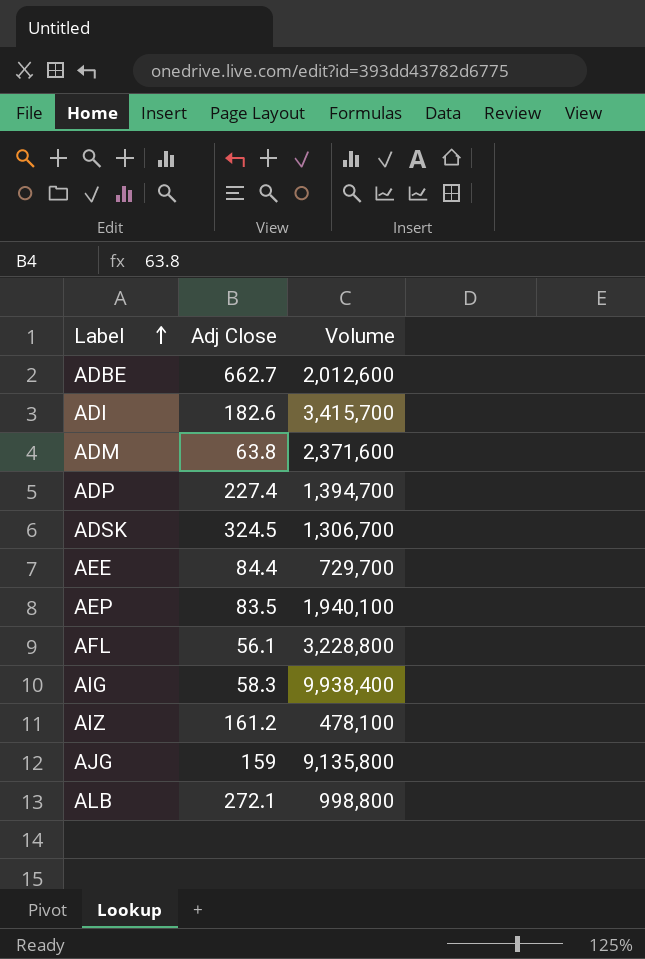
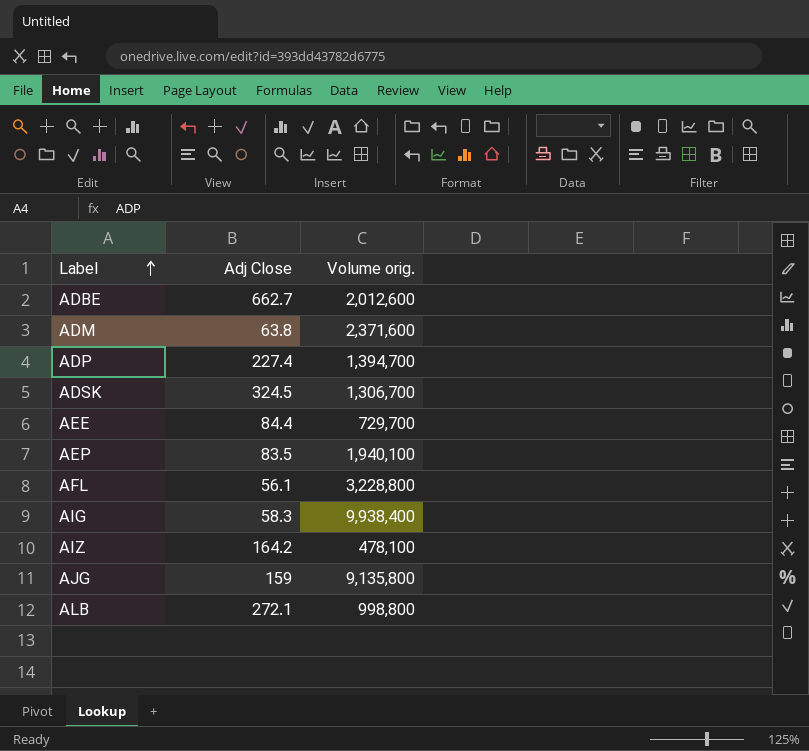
column name: Volume -> Volume orig.
row ADI: 182.6 | 3,415,700 -> none
AIZ | Adj Close: 161.2 -> 164.2

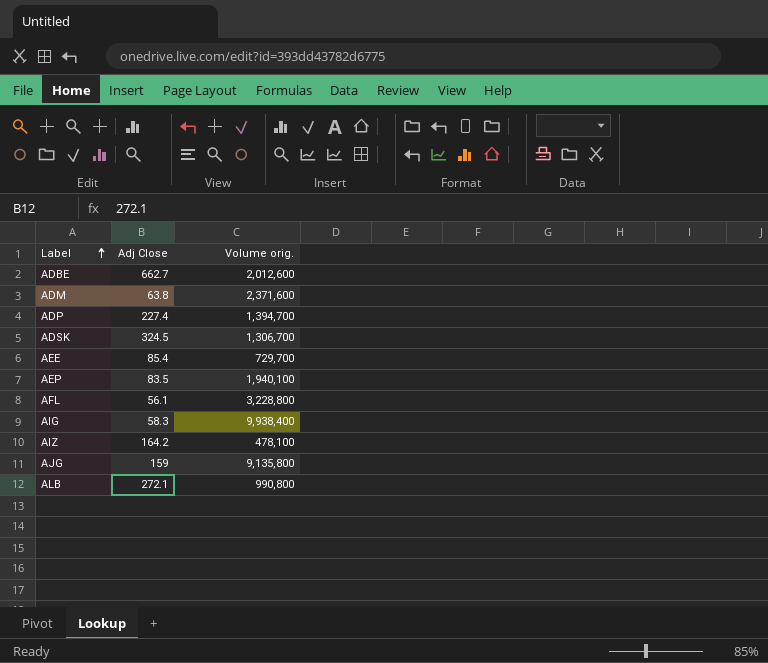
AEE | Adj Close: 84.4 -> 85.4
ALB | Volume orig.: 998,800 -> 990,800

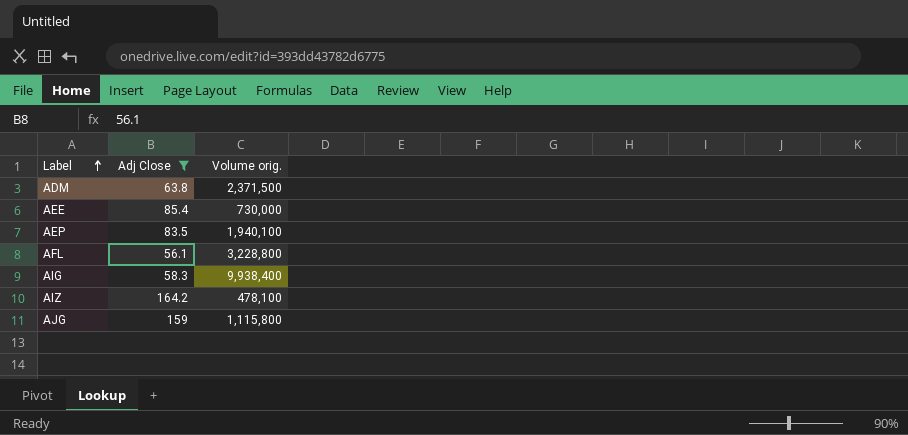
filter: none -> Adj Close <= 164.2
ADM | Volume orig.: 2,371,600 -> 2,371,500
AEE | Volume orig.: 729,700 -> 730,000
AJG | Volume orig.: 9,135,800 -> 1,115,800

